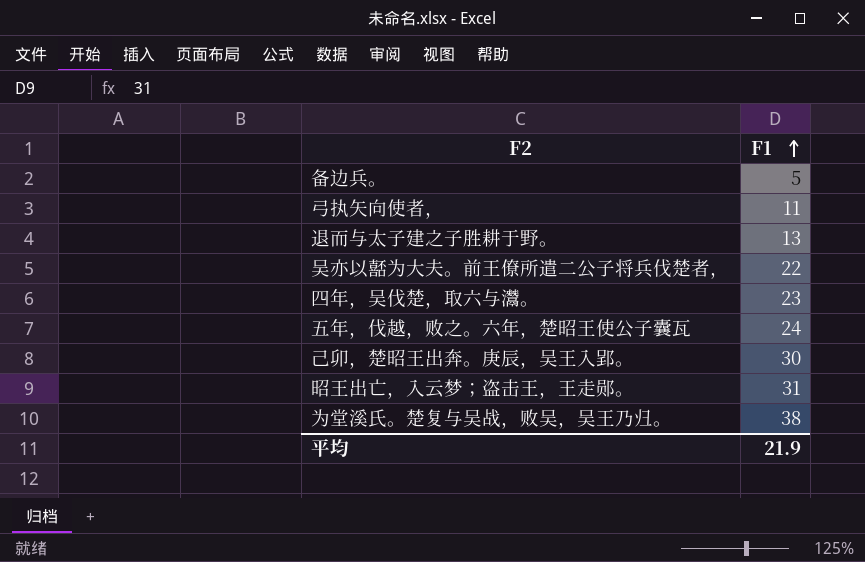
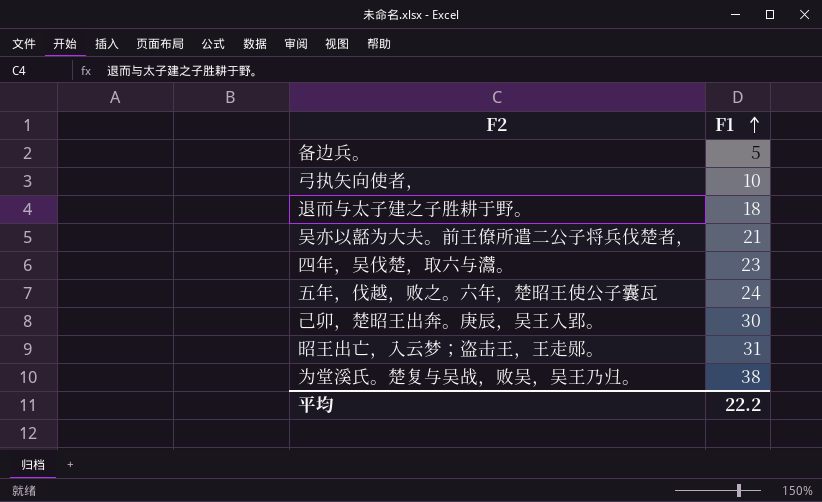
弓执矢向使者， | F1: 11 -> 10
退而与太子建之子胜耕于野。 | F1: 13 -> 18
吴亦以嚭为大夫。前王僚所遣二公子将兵伐楚者， | F1: 22 -> 21
平均 | F1: 21.9 -> 22.2

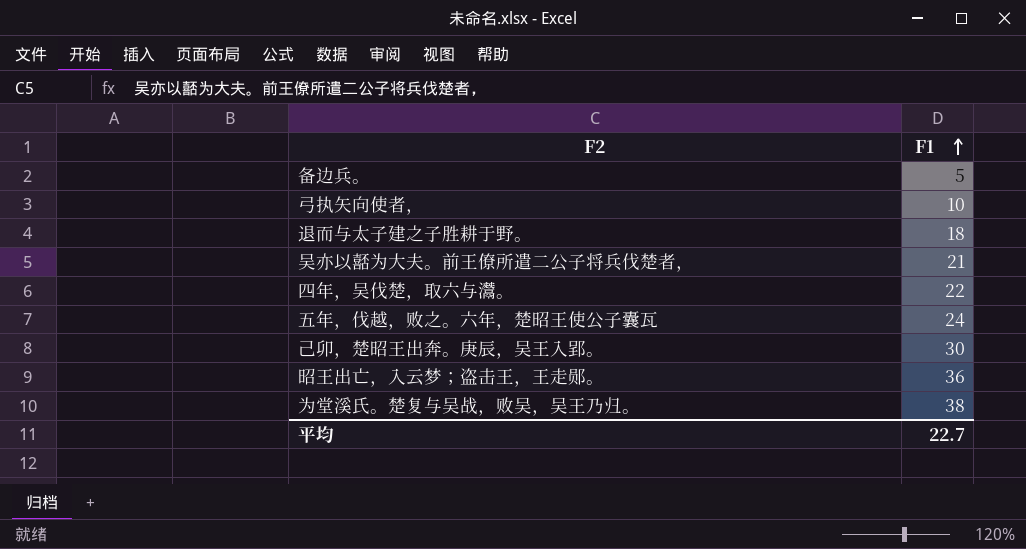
四年，吴伐楚，取六与灊。 | F1: 23 -> 22
昭王出亡，入云梦；盗击王，王走郧。 | F1: 31 -> 36
平均 | F1: 22.2 -> 22.7

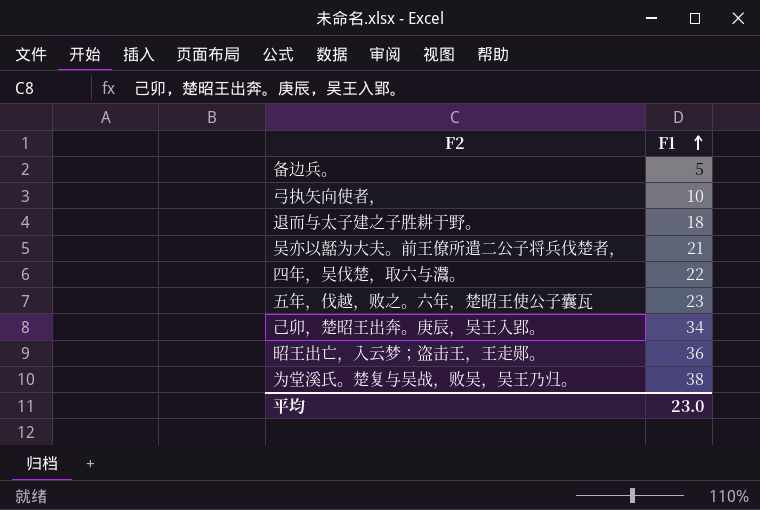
五年，伐越，败之。六年，楚昭王使公子囊瓦 | F1: 24 -> 23
己卯，楚昭王出奔。庚辰，吴王入郢。 | F1: 30 -> 34
平均 | F1: 22.7 -> 23.0

